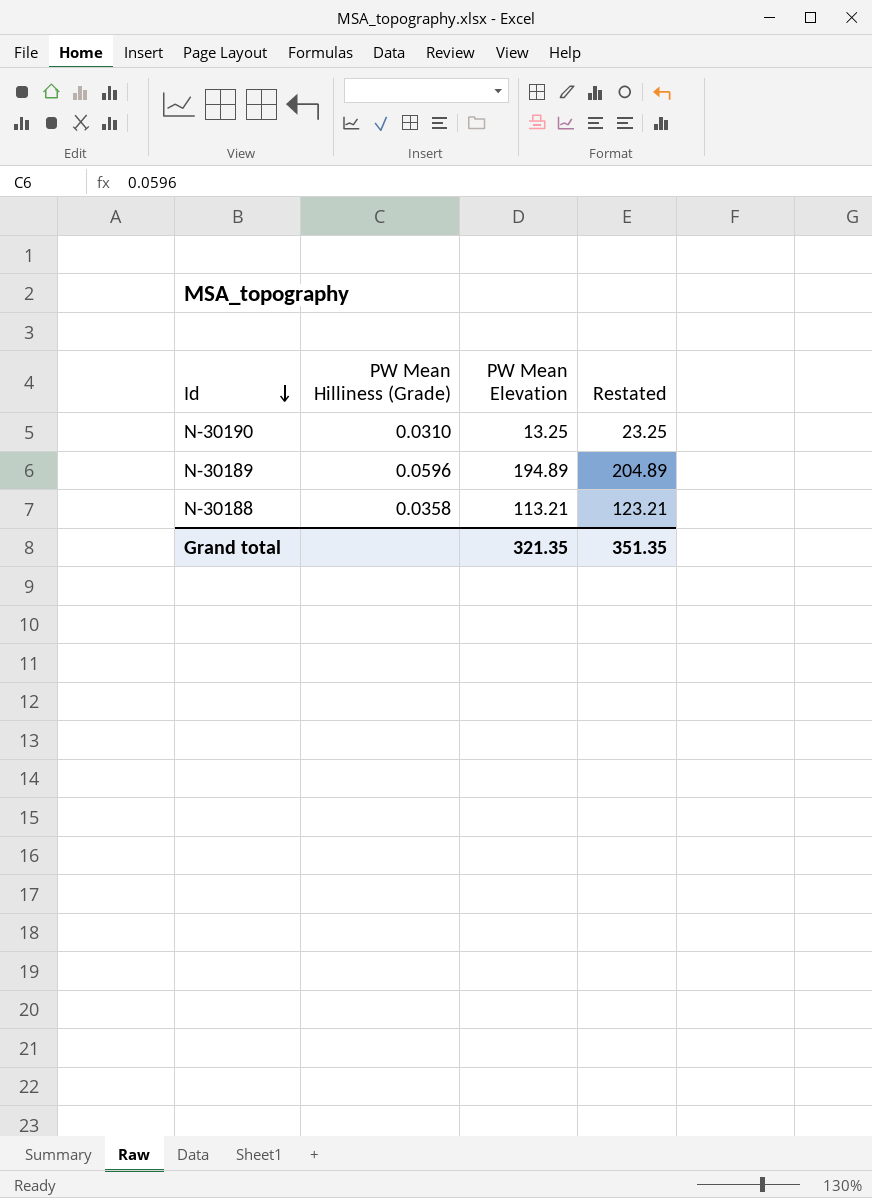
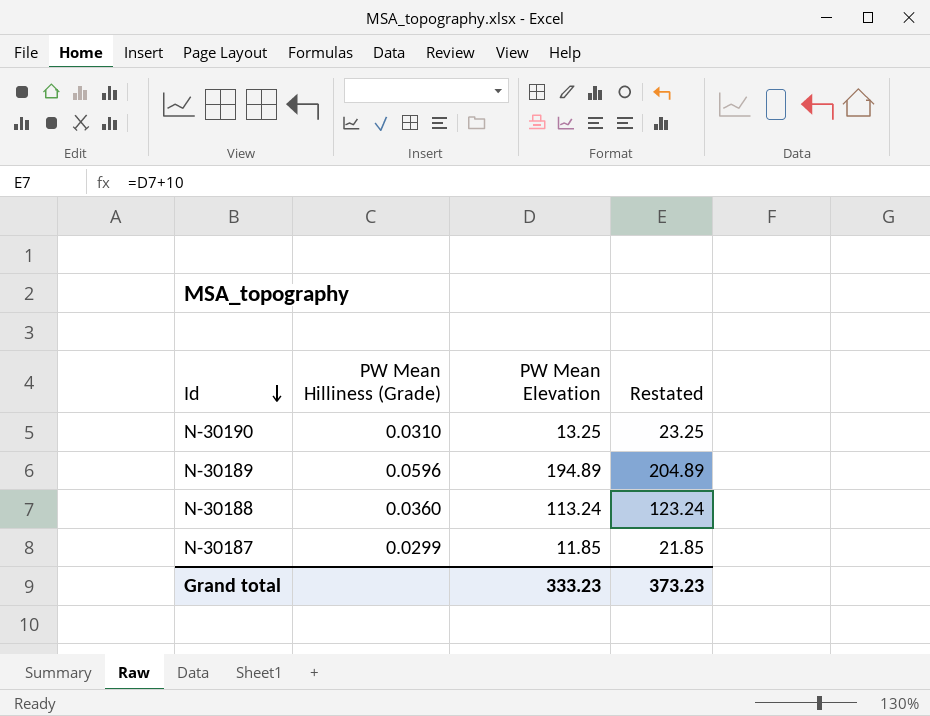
N-30188 | PW Mean Hilliness (Grade): 0.0358 -> 0.0360
N-30188 | PW Mean Elevation: 113.21 -> 113.24
N-30188 | Restated: 123.21 -> 123.24
row N-30187: none -> 0.0299 | 11.85 | 21.85
Grand total | PW Mean Elevation: 321.35 -> 333.23
Grand total | Restated: 351.35 -> 373.23

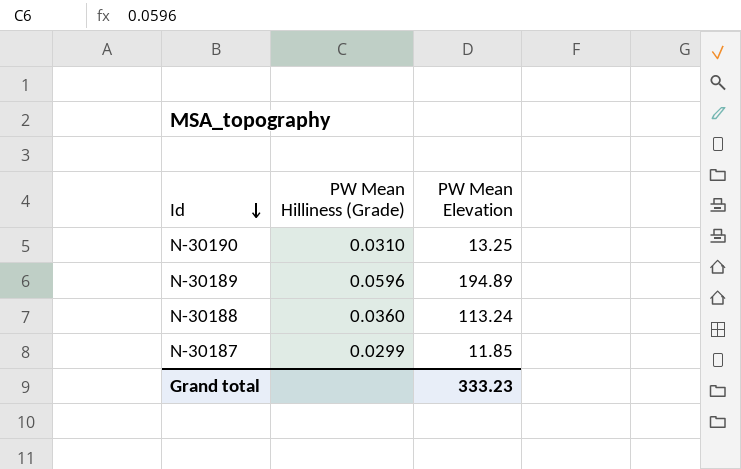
column Restated | formula: [PW Mean Elevation] + 10 -> none

